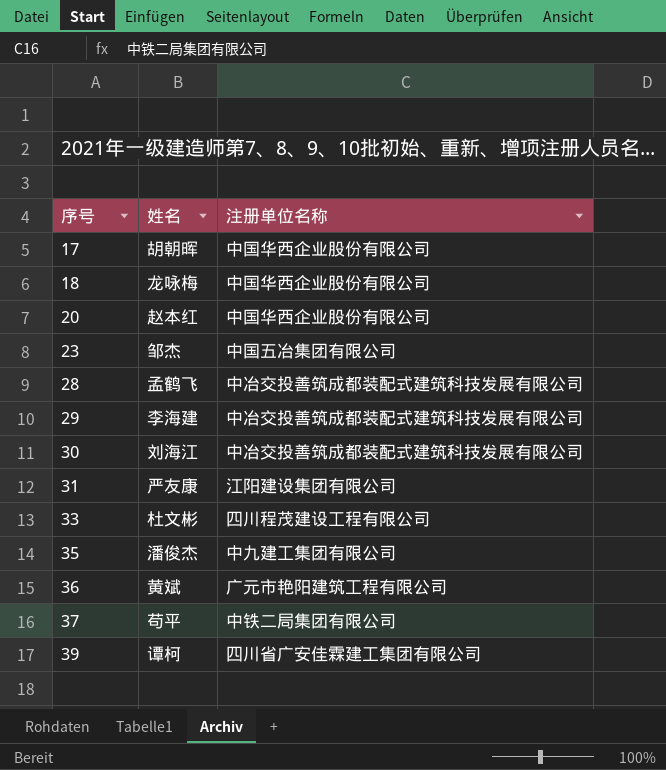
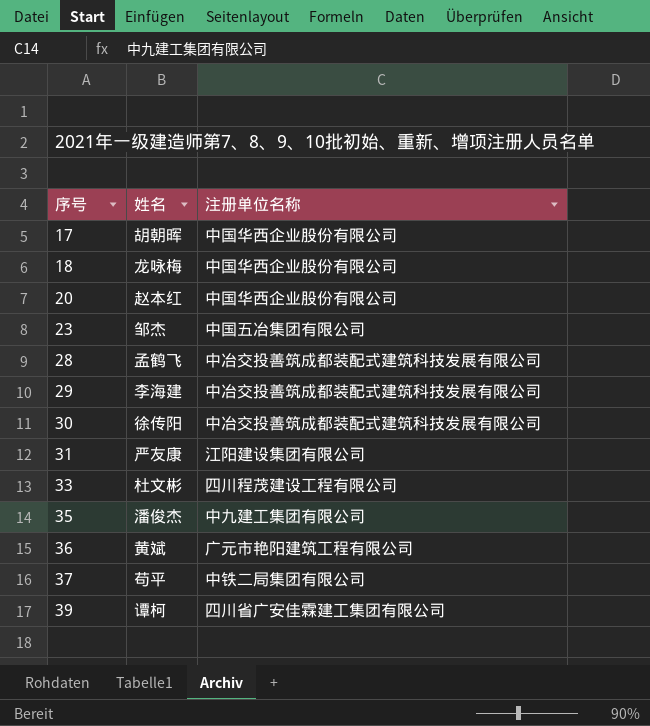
30 | 姓名: 刘海江 -> 徐传阳

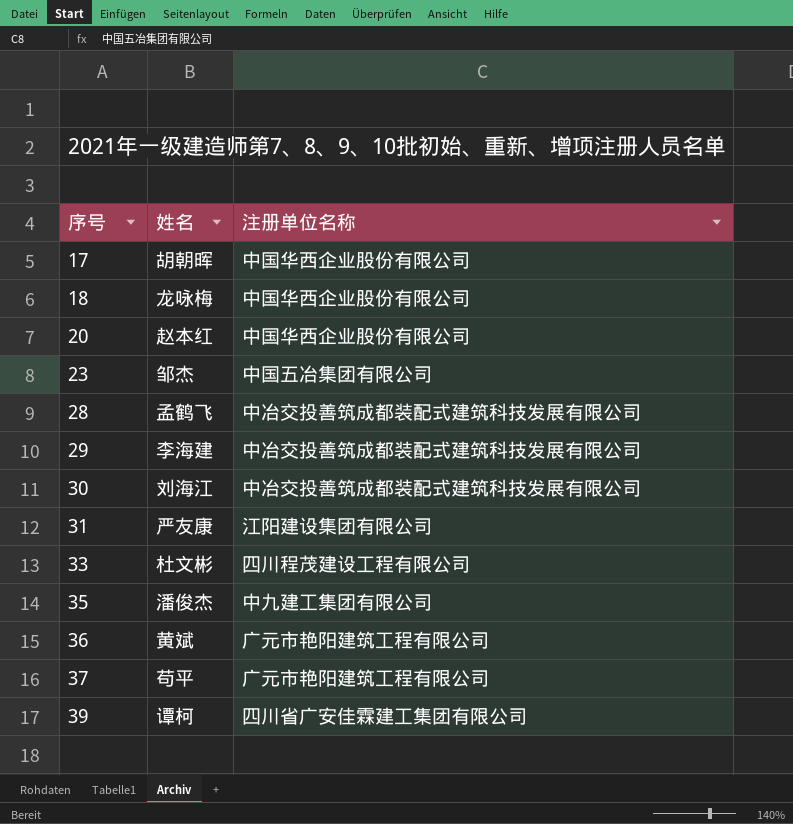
30 | 姓名: 徐传阳 -> 刘海江
37 | 注册单位名称: 中铁二局集团有限公司 -> 广元市艳阳建筑工程有限公司

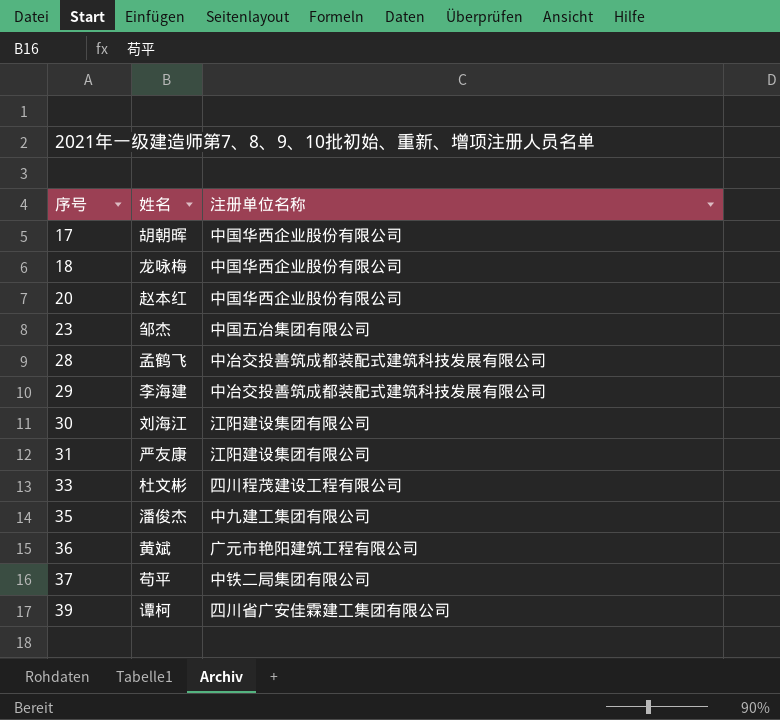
30 | 注册单位名称: 中冶交投善筑成都装配式建筑科技发展有限公司 -> 江阳建设集团有限公司
37 | 注册单位名称: 广元市艳阳建筑工程有限公司 -> 中铁二局集团有限公司

